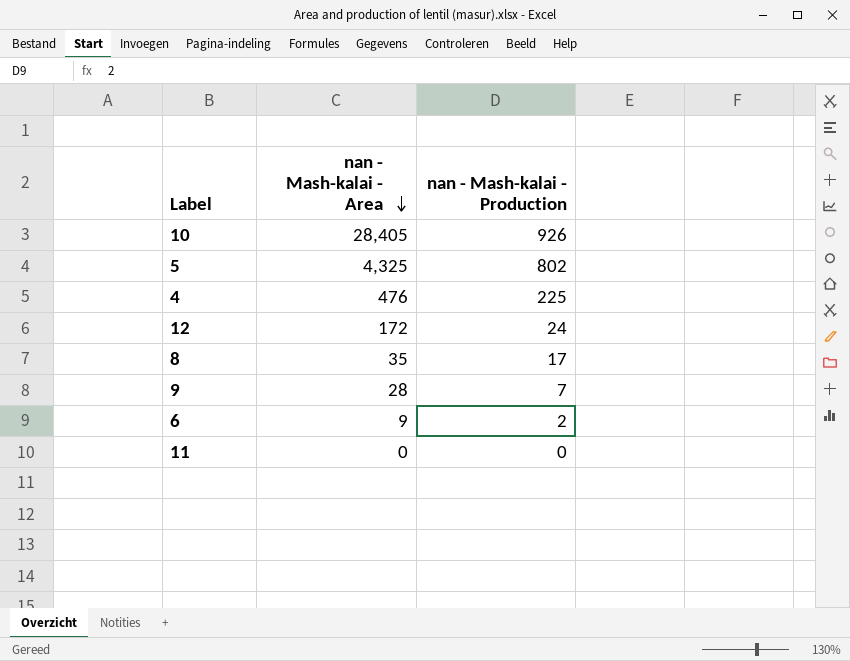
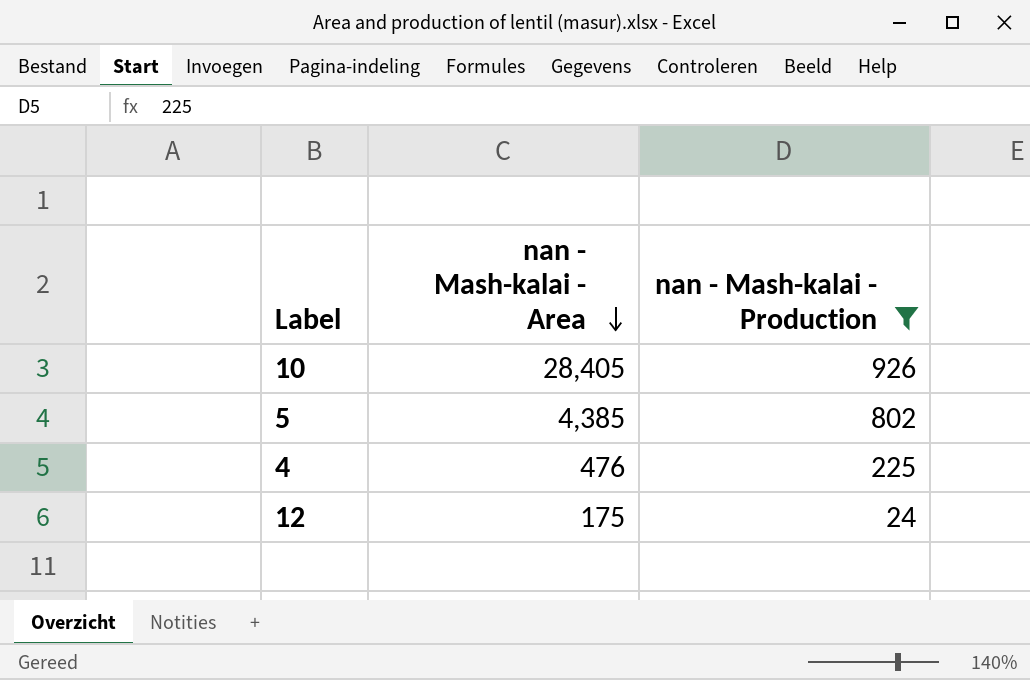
filter: none -> nan - Mash-kalai - Production >= 24
5 | nan - Mash-kalai - Area: 4,325 -> 4,385
12 | nan - Mash-kalai - Area: 172 -> 175

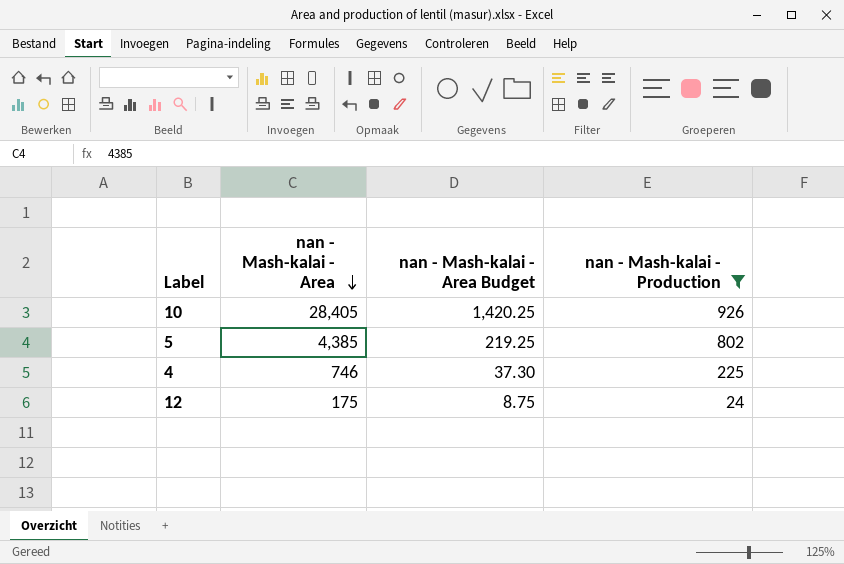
column nan - Mash-kalai - Area Budget | formula: none -> [nan - Mash-kalai - Area] * 0.05
4 | nan - Mash-kalai - Area: 476 -> 746

